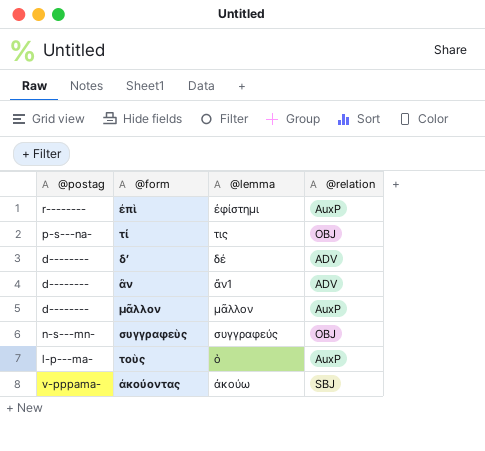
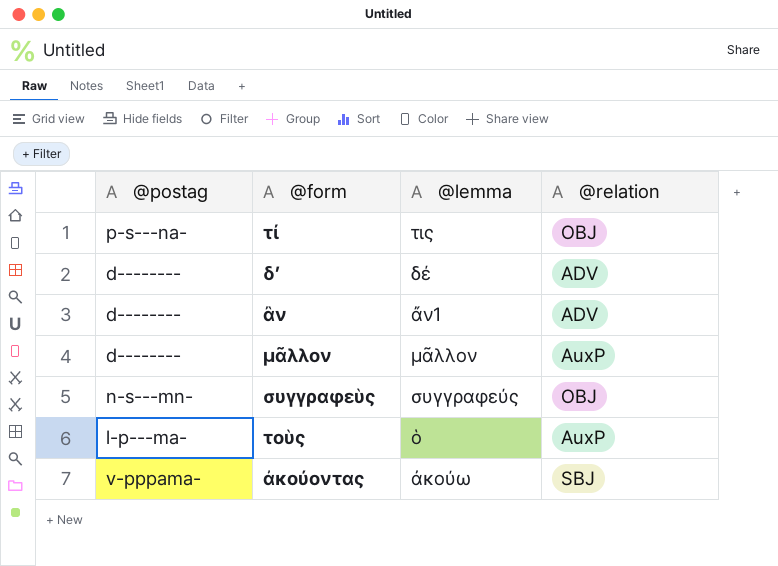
row ἐπὶ: r-------- | ἐφίστημι | AuxP -> none

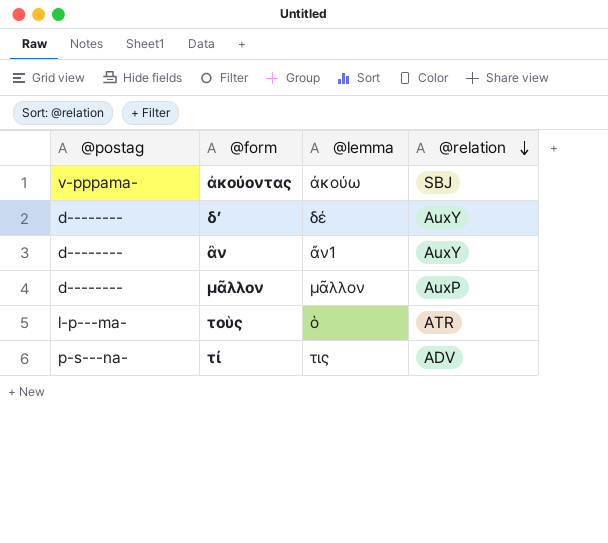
row order: none -> @relation descending
row συγγραφεὺς: n-s---mn- | συγγραφεύς | OBJ -> none
δʼ | @relation: ADV -> AuxY
ἂν | @relation: ADV -> AuxY
τοὺς | @relation: AuxP -> ATR
τί | @relation: OBJ -> ADV

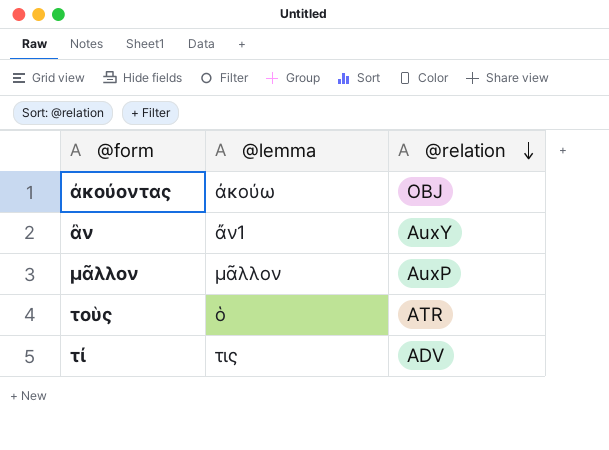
column @postag | position: 1 -> none
row δʼ: d-------- | δέ | AuxY -> none
ἀκούοντας | @relation: SBJ -> OBJ

